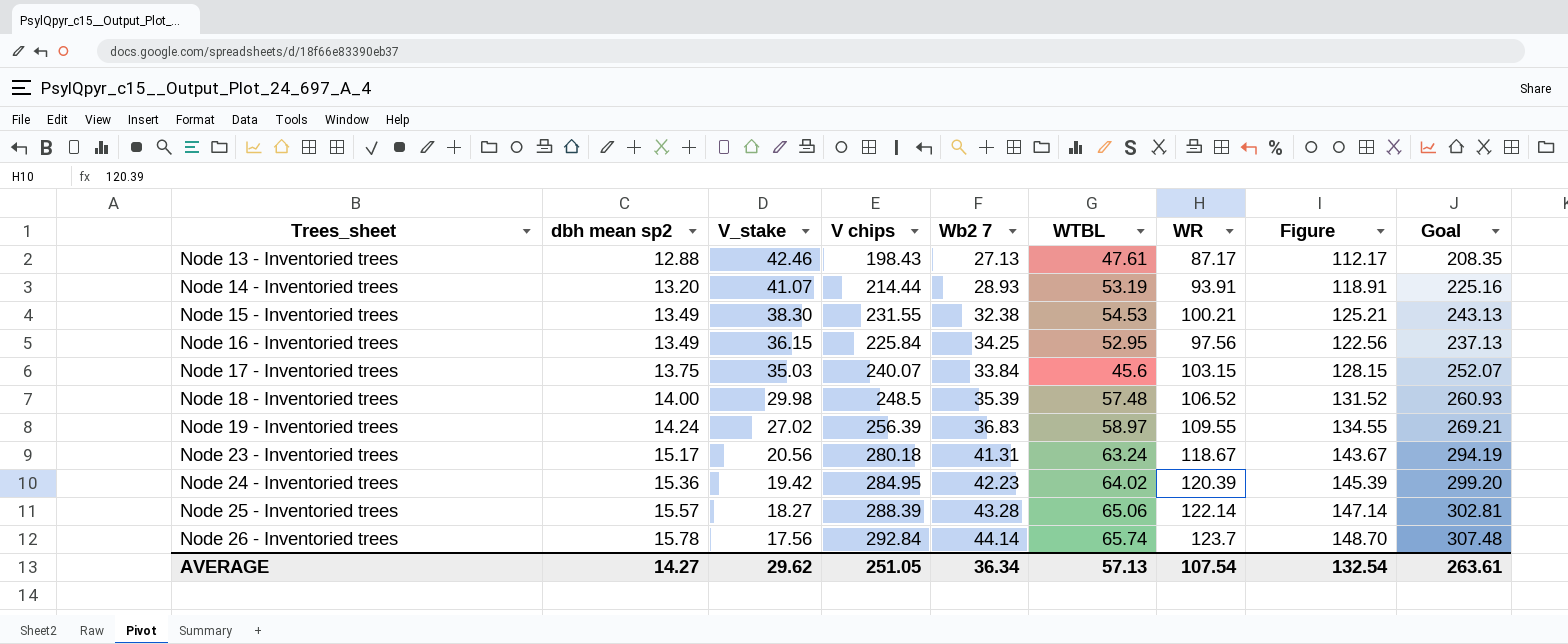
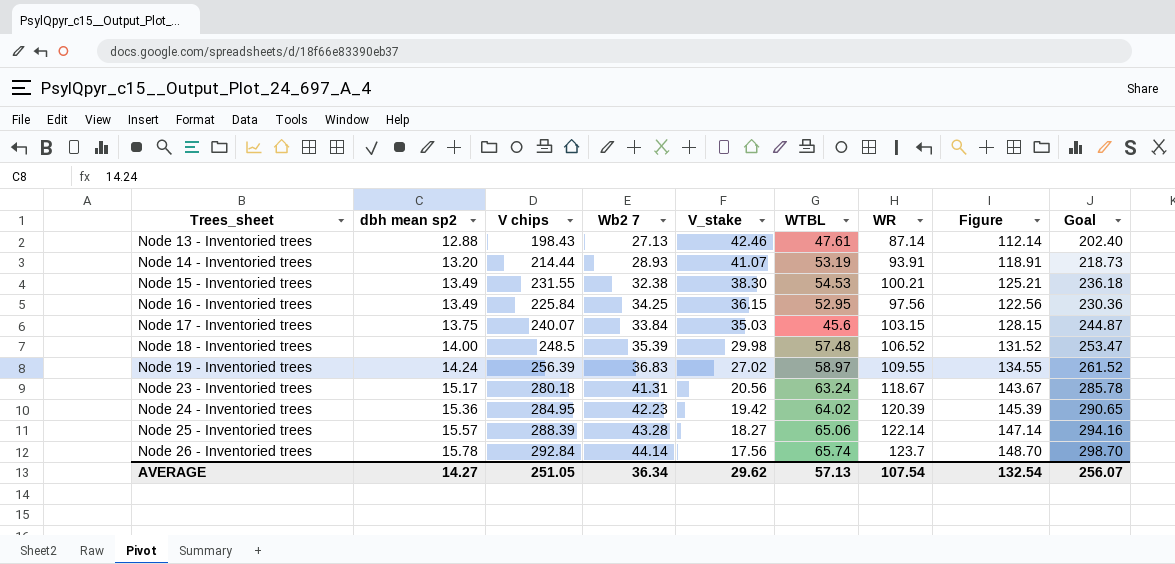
column V_stake | position: 3 -> 5
column Goal | formula: [V chips] * 1.05 -> [V chips] * 1.02
Node 13 - Inventoried trees | WR: 87.17 -> 87.14
Node 13 - Inventoried trees | Figure: 112.17 -> 112.14
AVERAGE | Goal: 263.61 -> 256.07

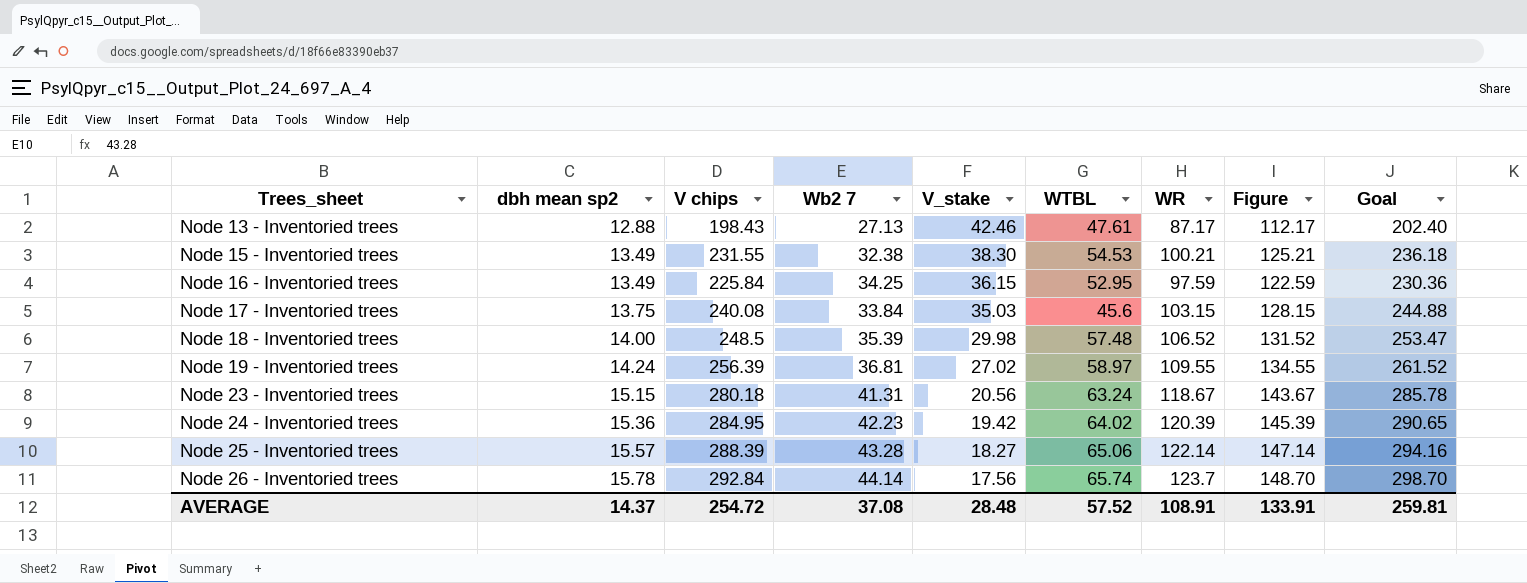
row Node 14 - Inventoried trees: 13.20 | 214.44 | 28.93 | 41.07 | 53.19 | 93.91 | 118.91 | 218.73 -> none
Node 13 - Inventoried trees | WR: 87.14 -> 87.17
Node 13 - Inventoried trees | Figure: 112.14 -> 112.17
Node 16 - Inventoried trees | WR: 97.56 -> 97.59
Node 16 - Inventoried trees | Figure: 122.56 -> 122.59
Node 17 - Inventoried trees | V chips: 240.07 -> 240.08
Node 17 - Inventoried trees | Goal: 244.87 -> 244.88
Node 19 - Inventoried trees | Wb2 7: 36.83 -> 36.81
Node 23 - Inventoried trees | dbh mean sp2: 15.17 -> 15.15
AVERAGE | dbh mean sp2: 14.27 -> 14.37
AVERAGE | V chips: 251.05 -> 254.72
AVERAGE | Wb2 7: 36.34 -> 37.08
AVERAGE | V_stake: 29.62 -> 28.48
AVERAGE | WTBL: 57.13 -> 57.52
AVERAGE | WR: 107.54 -> 108.91
AVERAGE | Figure: 132.54 -> 133.91
AVERAGE | Goal: 256.07 -> 259.81

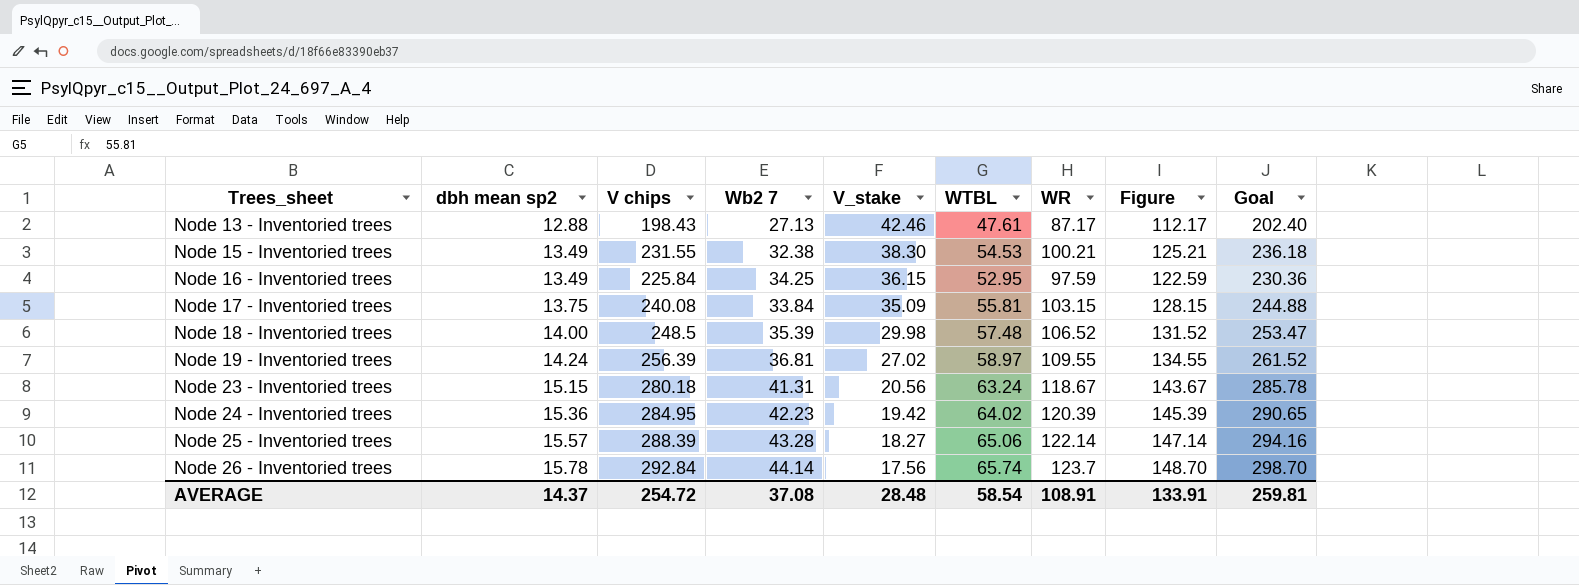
Node 17 - Inventoried trees | V_stake: 35.03 -> 35.09
Node 17 - Inventoried trees | WTBL: 45.6 -> 55.81
AVERAGE | WTBL: 57.52 -> 58.54

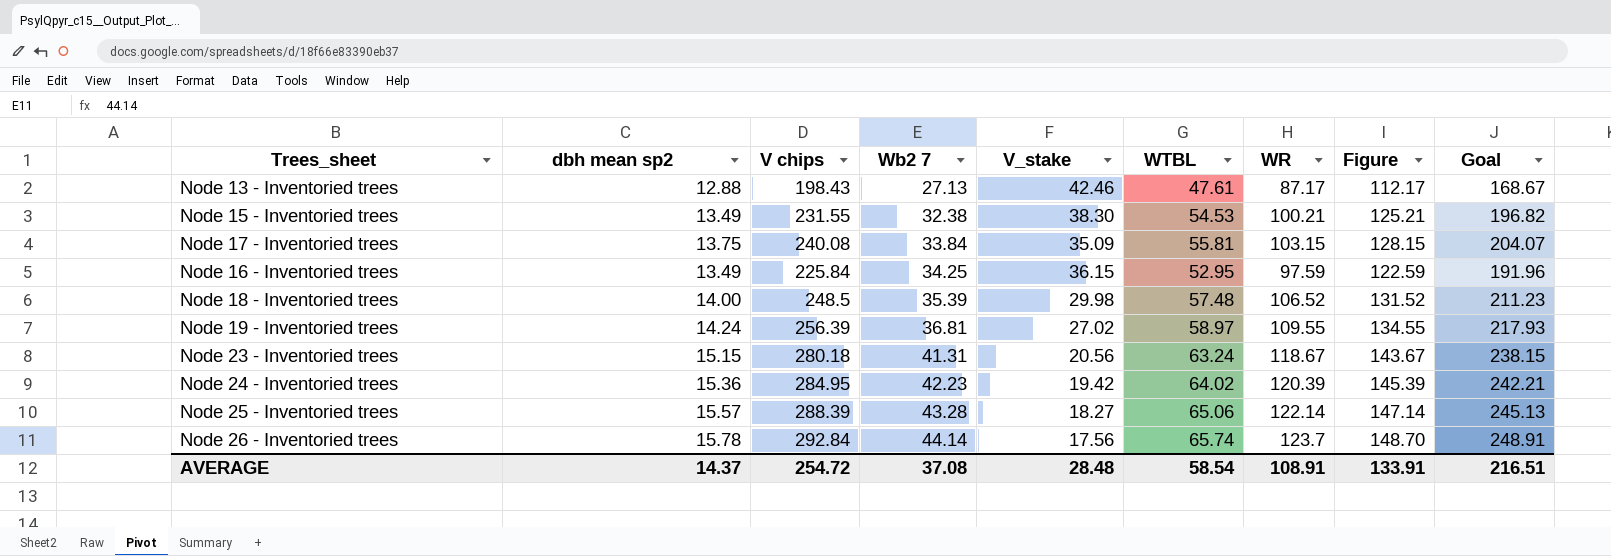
row order: Trees_sheet ascending -> Wb2 7 ascending
column Goal | formula: [V chips] * 1.02 -> [V chips] * 0.85
AVERAGE | Goal: 259.81 -> 216.51

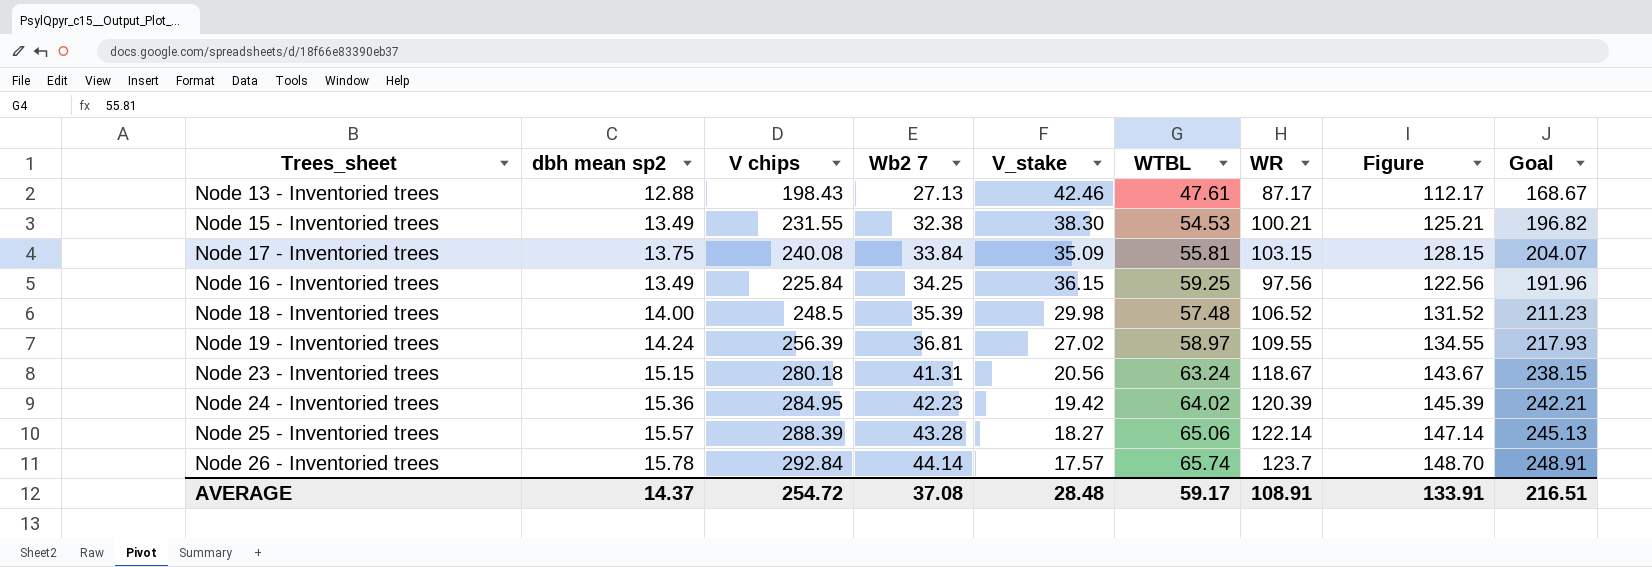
Node 16 - Inventoried trees | WTBL: 52.95 -> 59.25
Node 16 - Inventoried trees | WR: 97.59 -> 97.56
Node 16 - Inventoried trees | Figure: 122.59 -> 122.56
Node 26 - Inventoried trees | V_stake: 17.56 -> 17.57
AVERAGE | WTBL: 58.54 -> 59.17

